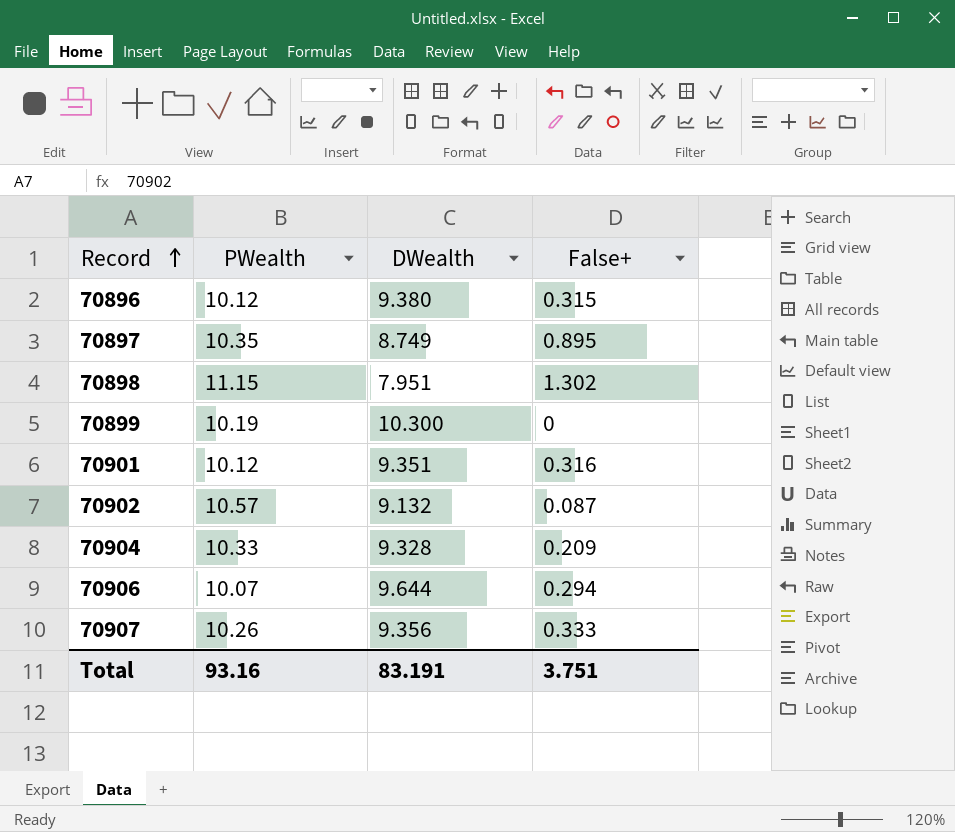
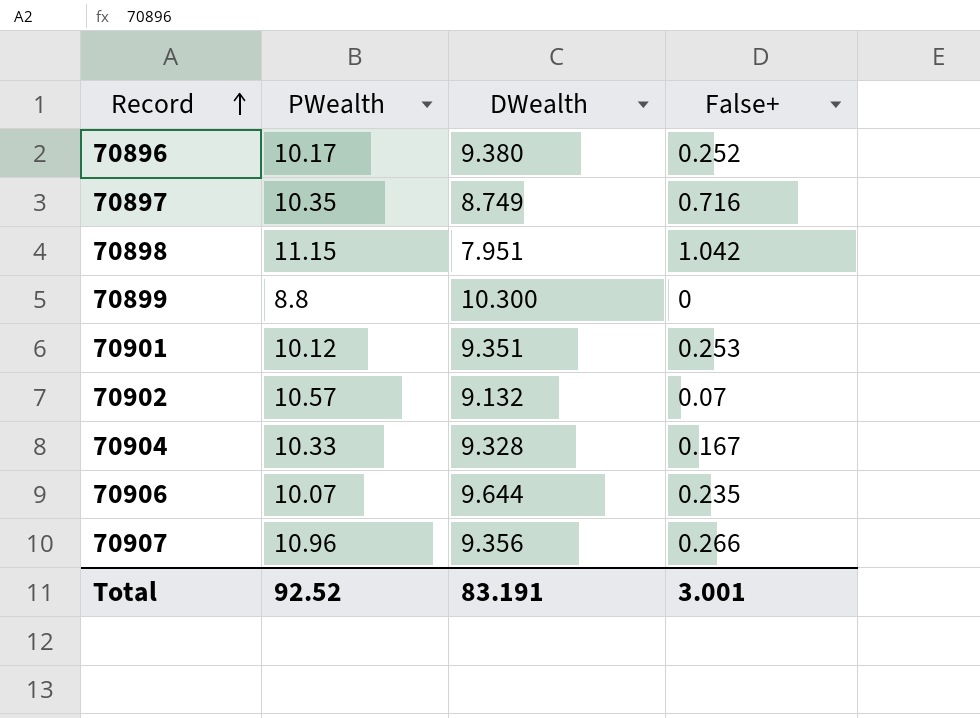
70896 | PWealth: 10.12 -> 10.17
70896 | False+: 0.315 -> 0.252
70897 | False+: 0.895 -> 0.716
70898 | False+: 1.302 -> 1.042
70899 | PWealth: 10.19 -> 8.8
70901 | False+: 0.316 -> 0.253
70902 | False+: 0.087 -> 0.07
70904 | False+: 0.209 -> 0.167
70906 | False+: 0.294 -> 0.235
70907 | PWealth: 10.26 -> 10.96
70907 | False+: 0.333 -> 0.266
Total | PWealth: 93.16 -> 92.52
Total | False+: 3.751 -> 3.001

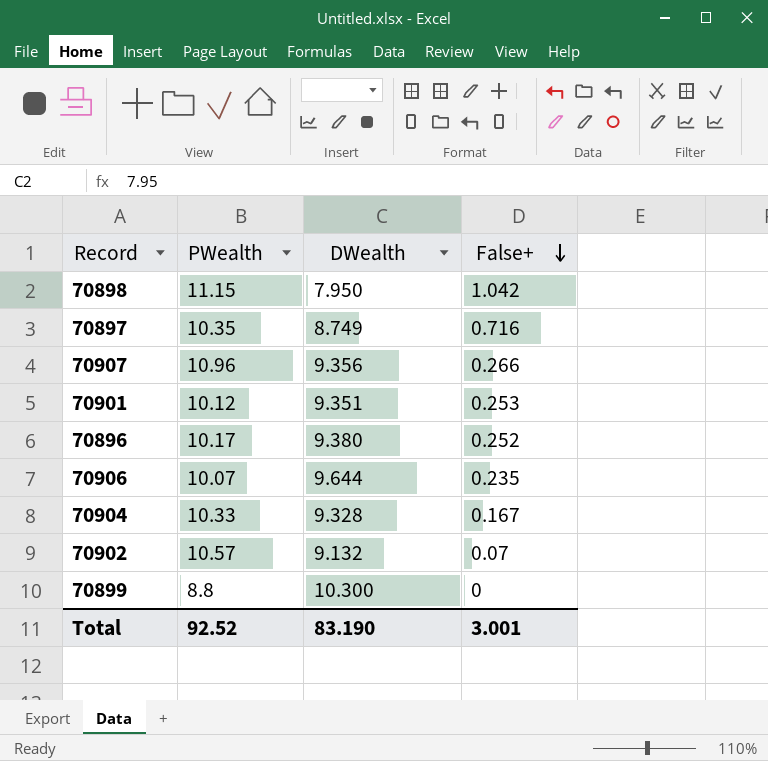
row order: Record ascending -> False+ descending
70898 | DWealth: 7.951 -> 7.950
Total | DWealth: 83.191 -> 83.190

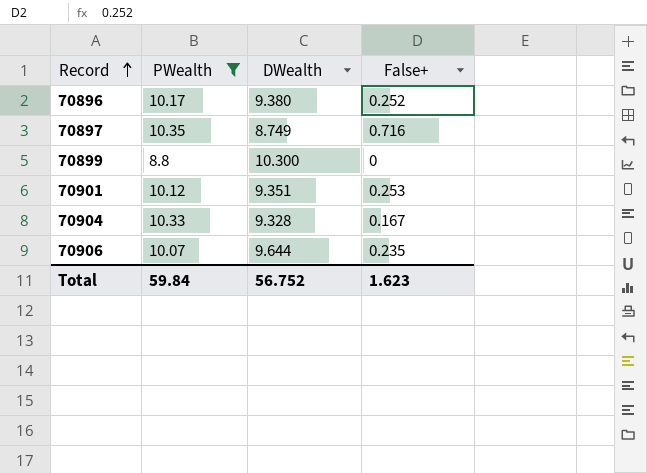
filter: none -> PWealth <= 10.35
row order: False+ descending -> Record ascending
Total | PWealth: 92.52 -> 59.84
Total | DWealth: 83.190 -> 56.752
Total | False+: 3.001 -> 1.623

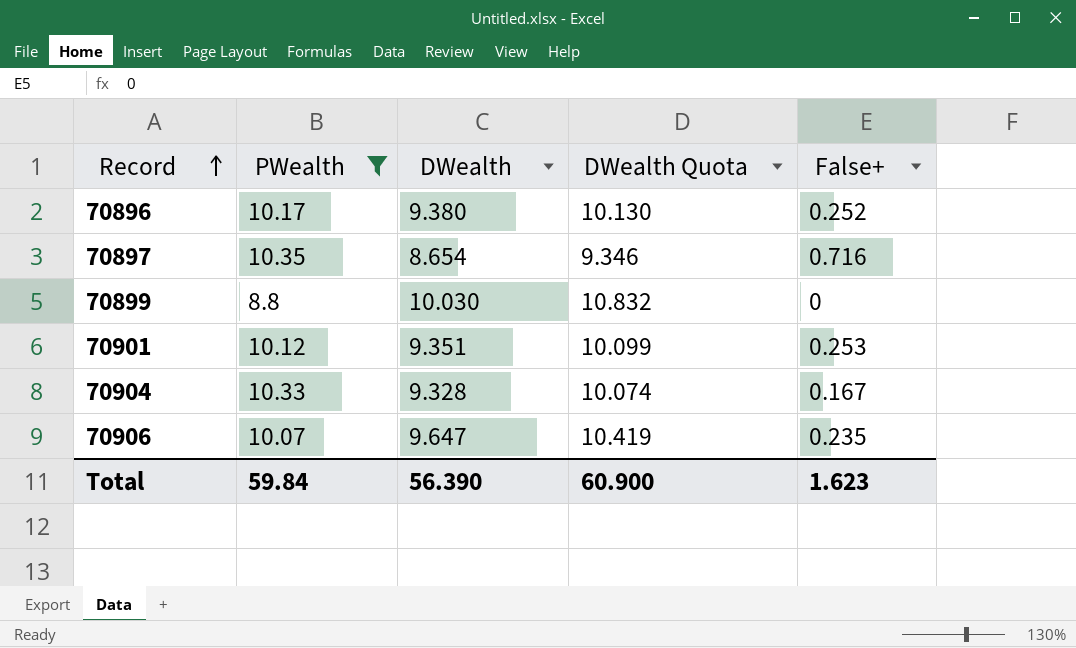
column DWealth Quota | formula: none -> [DWealth] * 1.08
70897 | DWealth: 8.749 -> 8.654
70899 | DWealth: 10.300 -> 10.030
70906 | DWealth: 9.644 -> 9.647
Total | DWealth: 56.752 -> 56.390

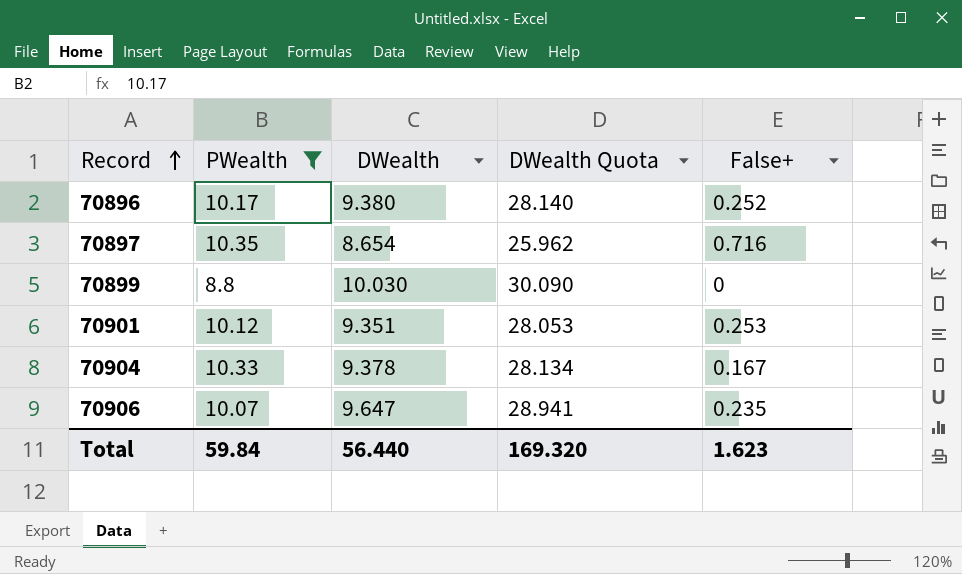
column DWealth Quota | formula: [DWealth] * 1.08 -> [DWealth] * 3
70904 | DWealth: 9.328 -> 9.378
Total | DWealth: 56.390 -> 56.440
Total | DWealth Quota: 60.900 -> 169.320

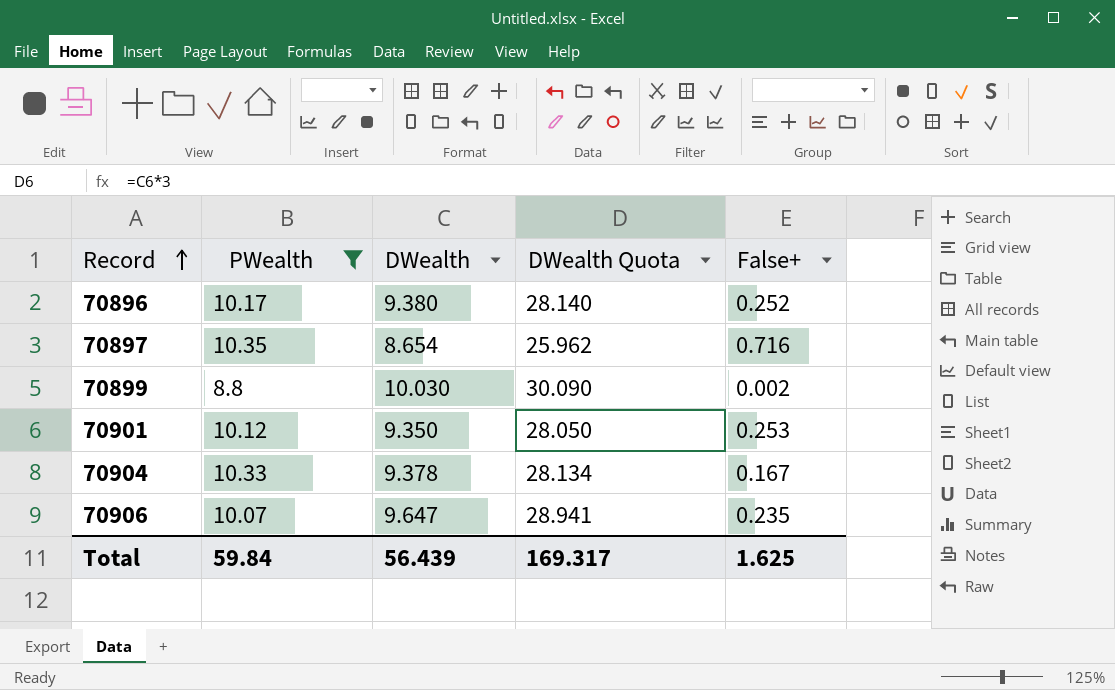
70899 | False+: 0 -> 0.002
70901 | DWealth: 9.351 -> 9.350
70901 | DWealth Quota: 28.053 -> 28.050
Total | DWealth: 56.440 -> 56.439
Total | DWealth Quota: 169.320 -> 169.317
Total | False+: 1.623 -> 1.625

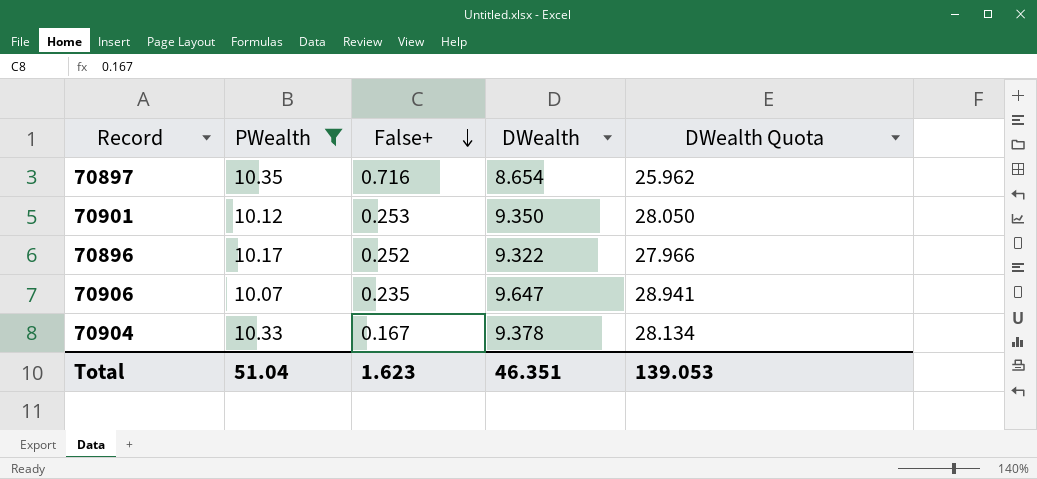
row order: Record ascending -> False+ descending
column False+ | position: 5 -> 3
row 70899: 8.8 | 10.030 | 30.090 | 0.002 -> none
70896 | DWealth: 9.380 -> 9.322
70896 | DWealth Quota: 28.140 -> 27.966
Total | PWealth: 59.84 -> 51.04
Total | False+: 1.625 -> 1.623
Total | DWealth: 56.439 -> 46.351
Total | DWealth Quota: 169.317 -> 139.053

